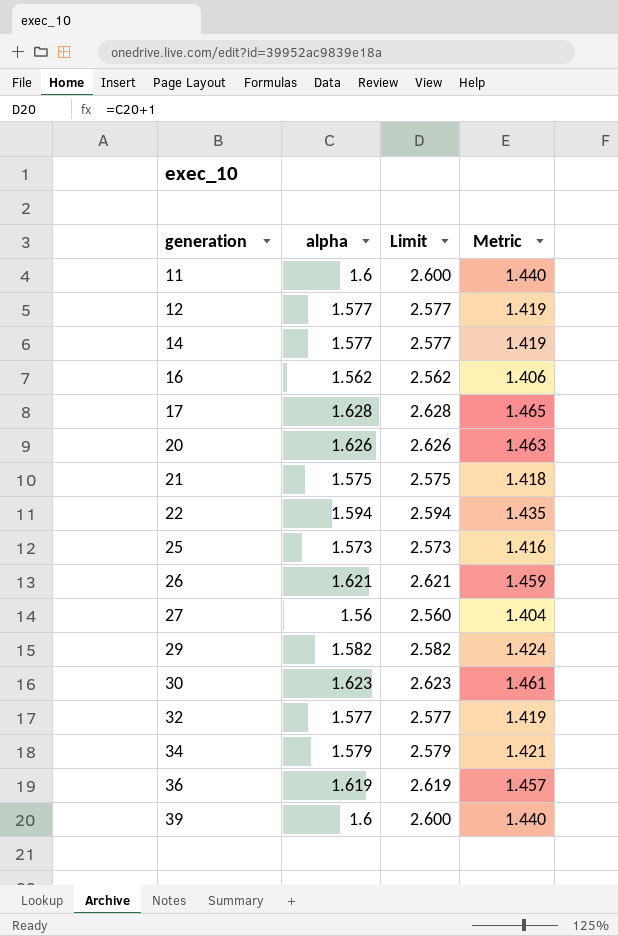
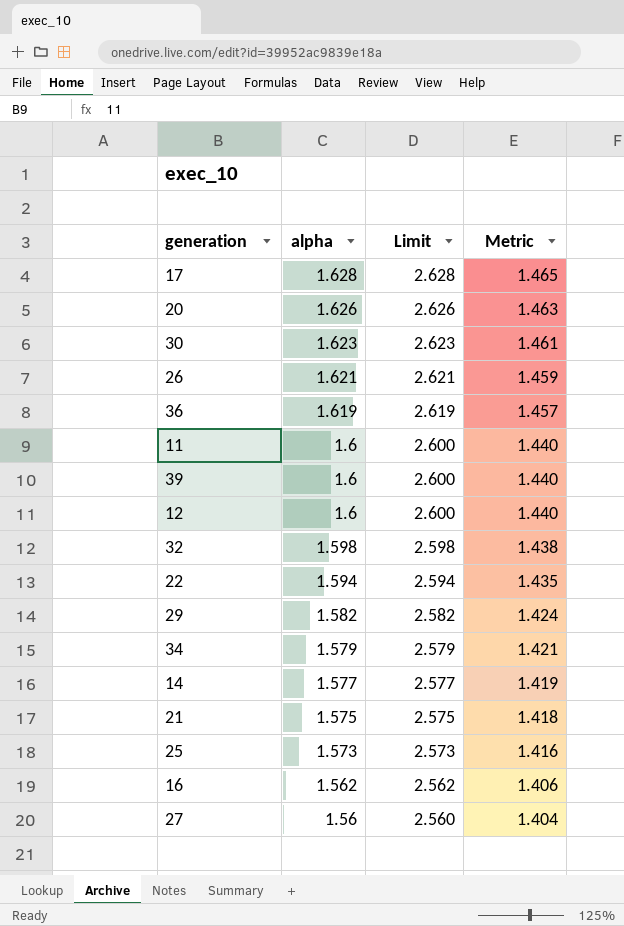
row order: generation ascending -> alpha descending
12 | alpha: 1.577 -> 1.6
12 | Limit: 2.577 -> 2.600
12 | Metric: 1.419 -> 1.440
32 | alpha: 1.577 -> 1.598
32 | Limit: 2.577 -> 2.598
32 | Metric: 1.419 -> 1.438

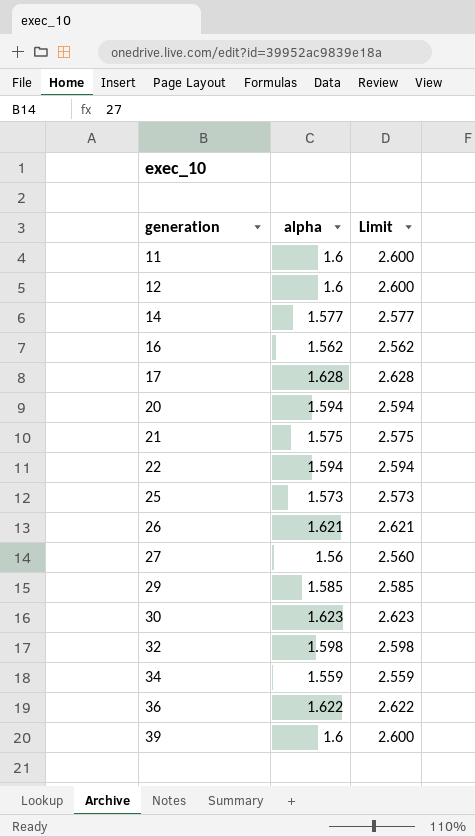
row order: alpha descending -> generation ascending
column Metric | formula: [alpha] * 0.9 -> none
20 | alpha: 1.626 -> 1.594
20 | Limit: 2.626 -> 2.594
29 | alpha: 1.582 -> 1.585
29 | Limit: 2.582 -> 2.585
34 | alpha: 1.579 -> 1.559
34 | Limit: 2.579 -> 2.559
36 | alpha: 1.619 -> 1.622
36 | Limit: 2.619 -> 2.622

